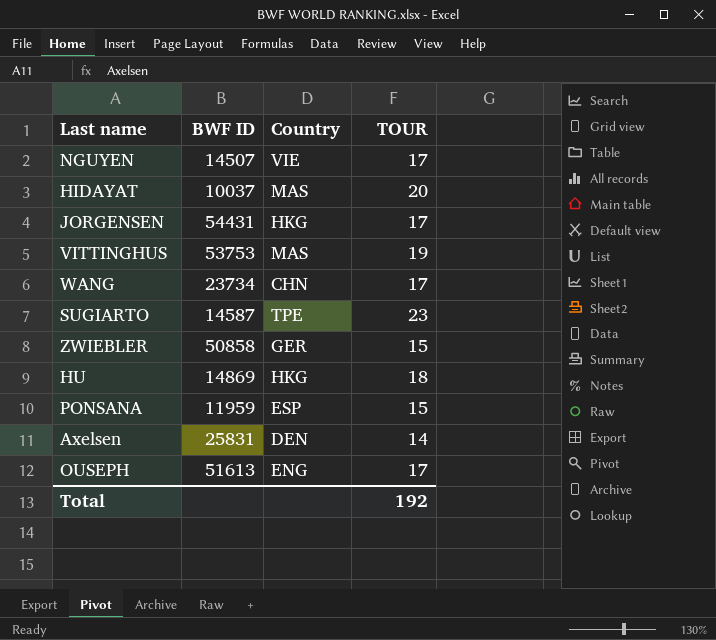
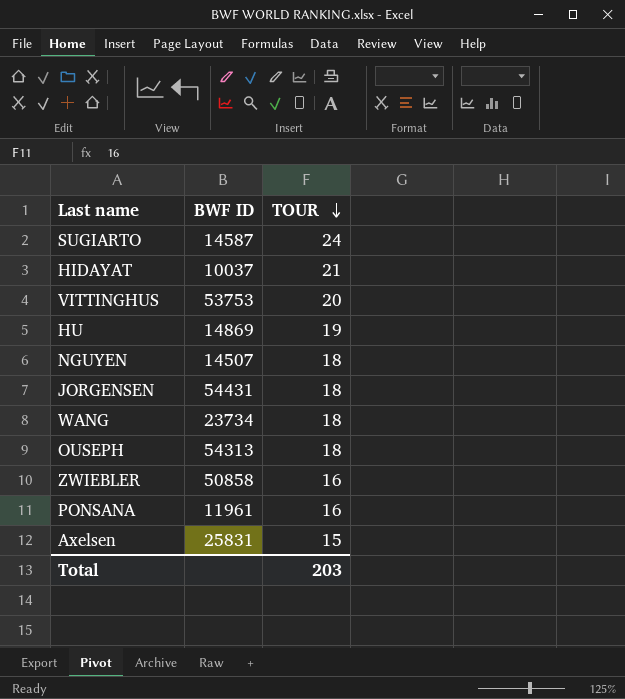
row order: none -> TOUR descending
column Country | position: 3 -> none
SUGIARTO | TOUR: 23 -> 24
HIDAYAT | TOUR: 20 -> 21
VITTINGHUS | TOUR: 19 -> 20
HU | TOUR: 18 -> 19
NGUYEN | TOUR: 17 -> 18
JORGENSEN | TOUR: 17 -> 18
WANG | TOUR: 17 -> 18
OUSEPH | BWF ID: 51613 -> 54313
OUSEPH | TOUR: 17 -> 18
ZWIEBLER | TOUR: 15 -> 16
PONSANA | BWF ID: 11959 -> 11961
PONSANA | TOUR: 15 -> 16
Axelsen | TOUR: 14 -> 15
Total | TOUR: 192 -> 203

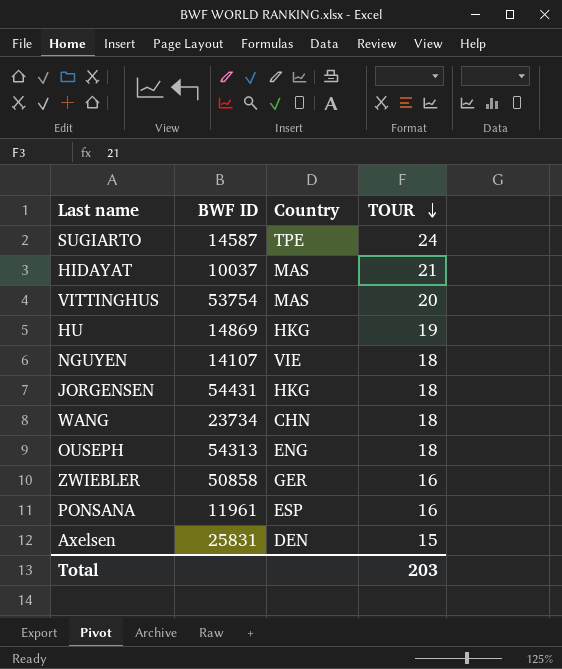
column Country | position: none -> 3
VITTINGHUS | BWF ID: 53753 -> 53754
NGUYEN | BWF ID: 14507 -> 14107

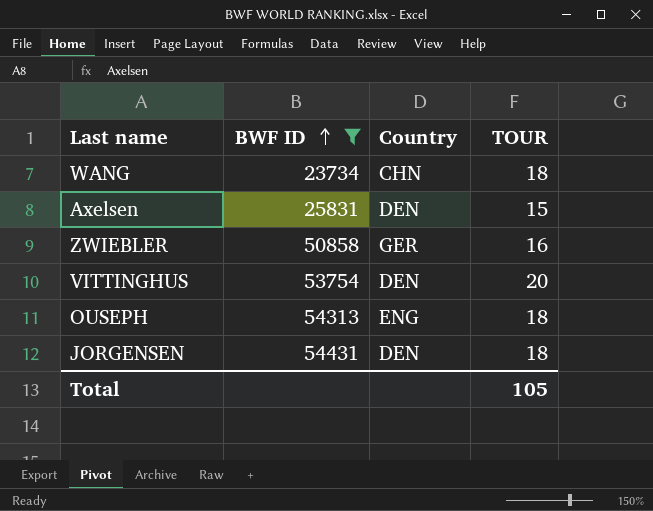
filter: none -> BWF ID >= 23734
row order: TOUR descending -> BWF ID ascending
VITTINGHUS | Country: MAS -> DEN
JORGENSEN | Country: HKG -> DEN
Total | TOUR: 203 -> 105

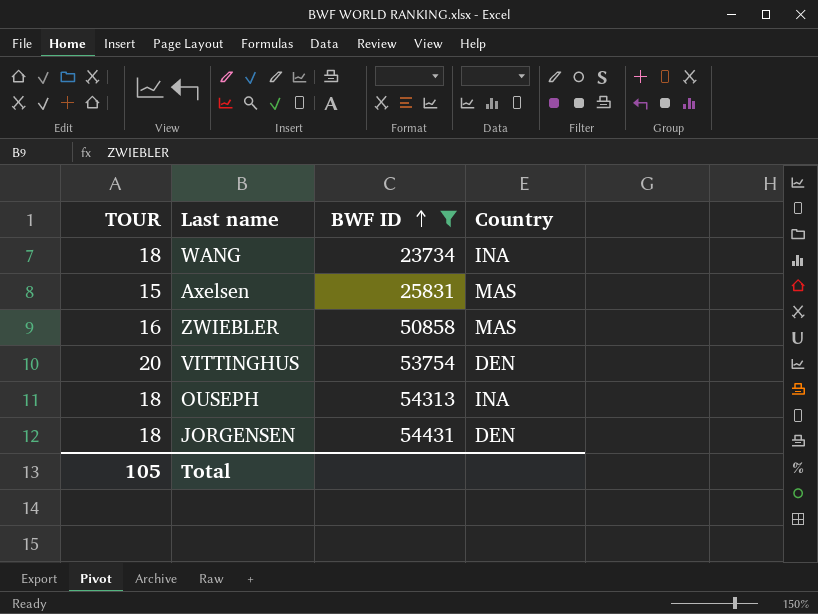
column TOUR | position: 4 -> 1
WANG | Country: CHN -> INA
Axelsen | Country: DEN -> MAS
ZWIEBLER | Country: GER -> MAS
OUSEPH | Country: ENG -> INA

